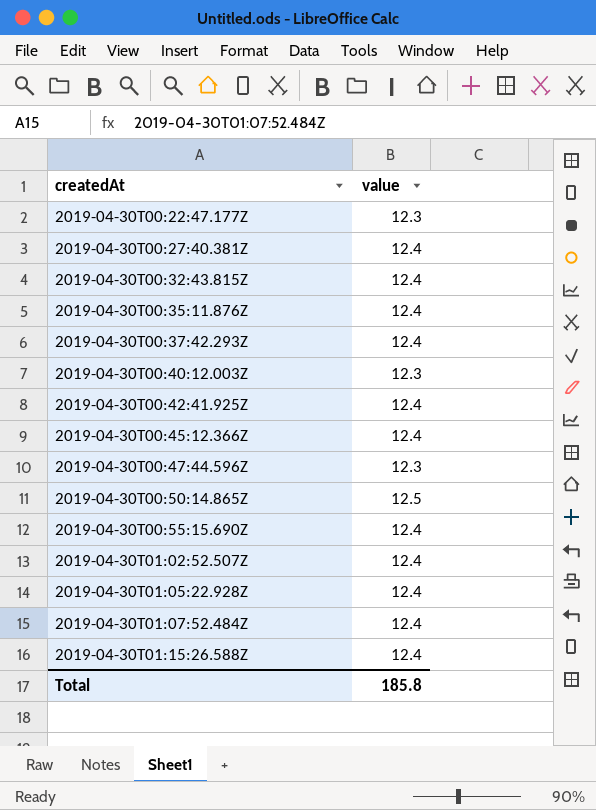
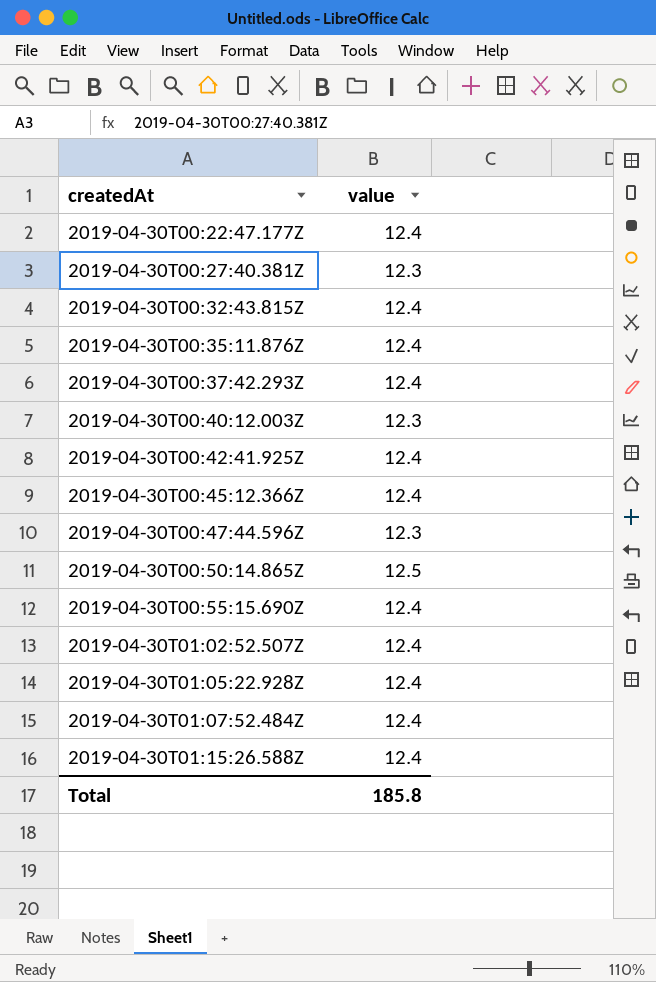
2019-04-30T00:22:47.177Z | value: 12.3 -> 12.4
2019-04-30T00:27:40.381Z | value: 12.4 -> 12.3

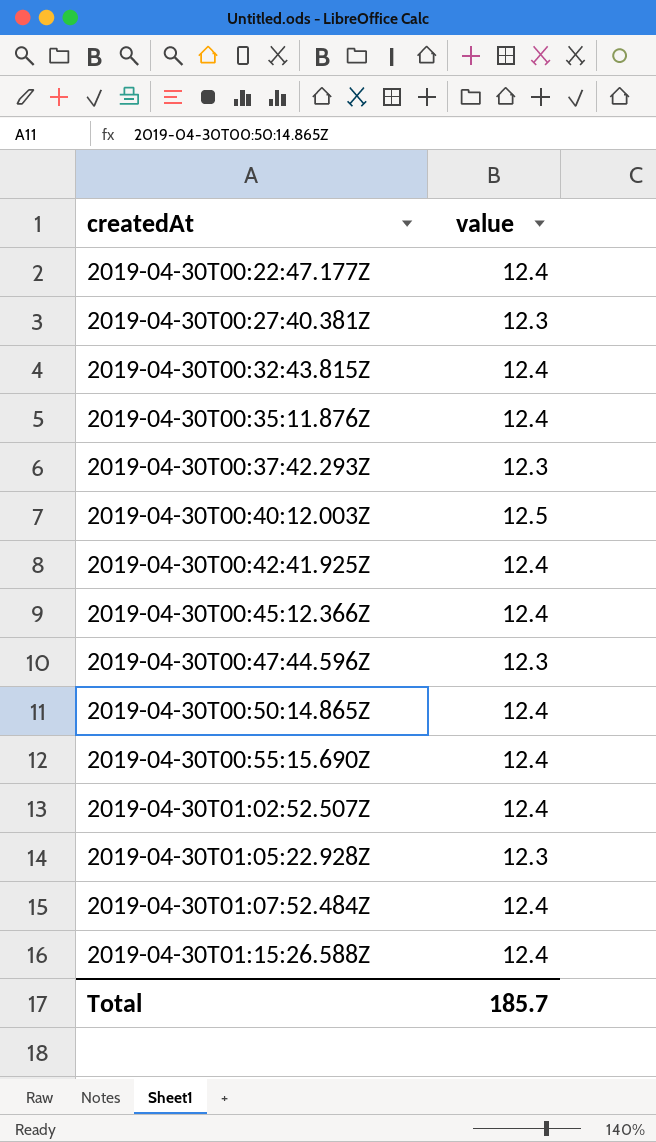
2019-04-30T00:37:42.293Z | value: 12.4 -> 12.3
2019-04-30T00:40:12.003Z | value: 12.3 -> 12.5
2019-04-30T00:50:14.865Z | value: 12.5 -> 12.4
2019-04-30T01:05:22.928Z | value: 12.4 -> 12.3
Total | value: 185.8 -> 185.7

